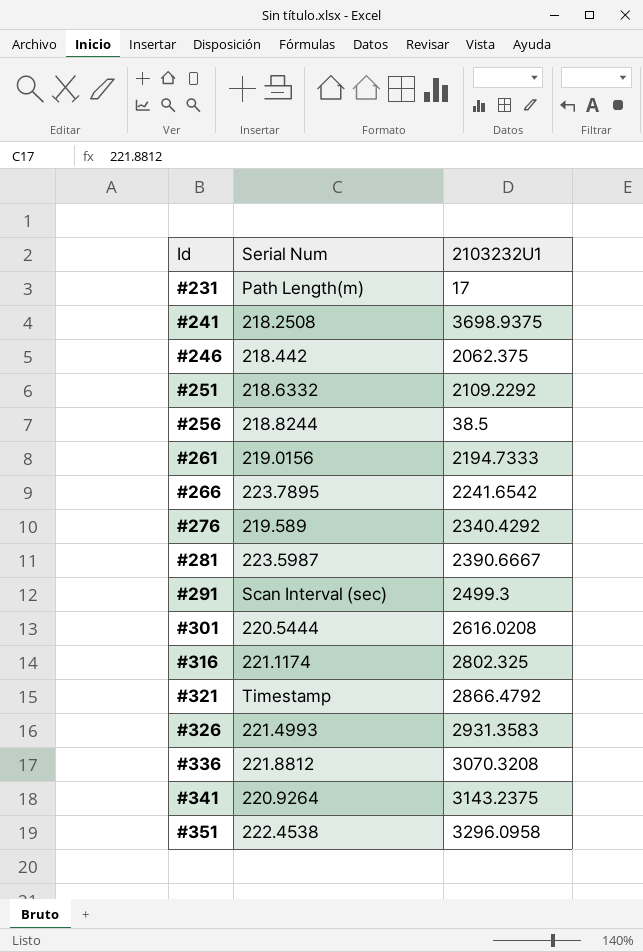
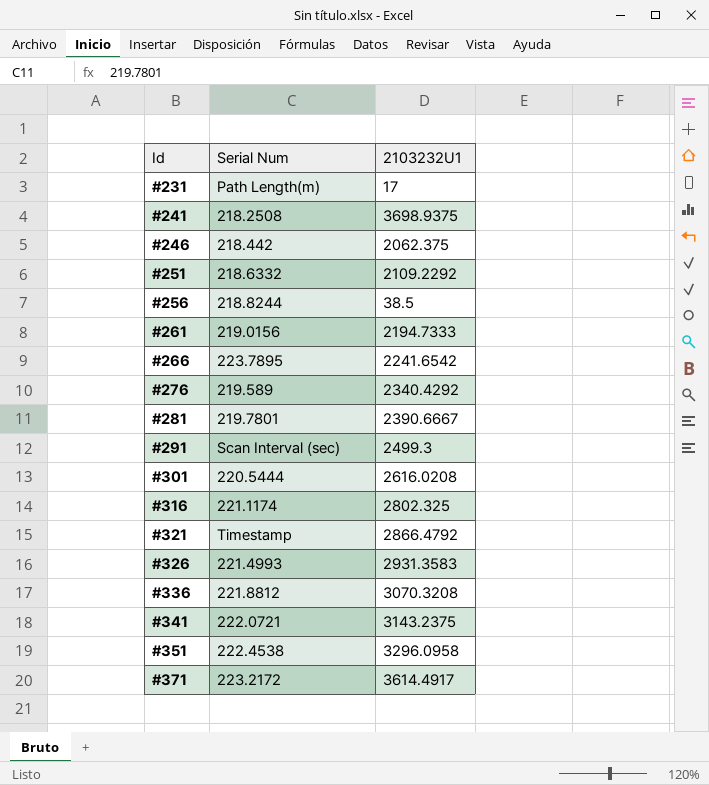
#281 | Serial Num: 223.5987 -> 219.7801
#341 | Serial Num: 220.9264 -> 222.0721
row #371: none -> 223.2172 | 3614.4917

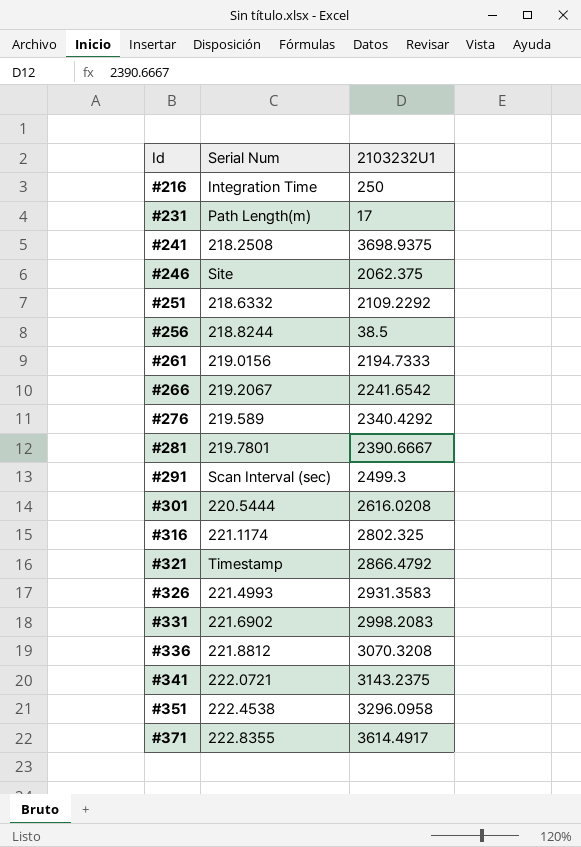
row #216: none -> Integration Time | 250
#246 | Serial Num: 218.442 -> Site
#266 | Serial Num: 223.7895 -> 219.2067
row #331: none -> 221.6902 | 2998.2083
#371 | Serial Num: 223.2172 -> 222.8355

